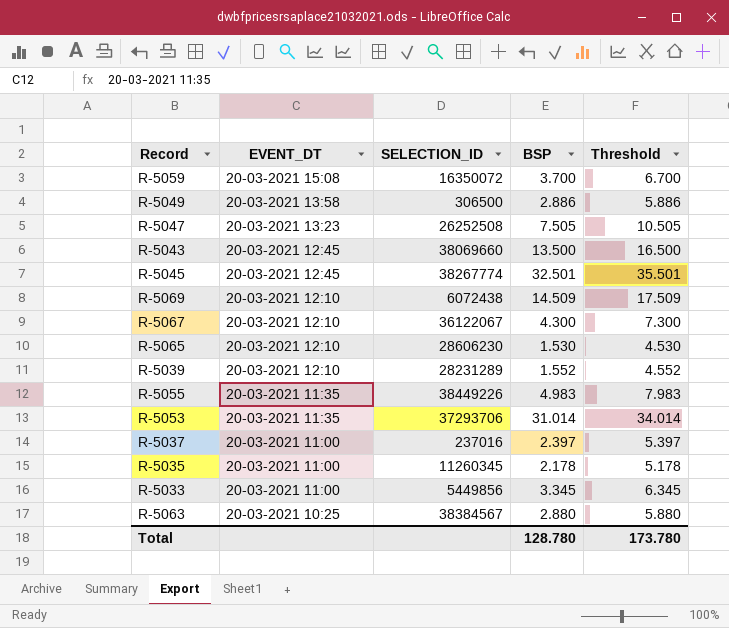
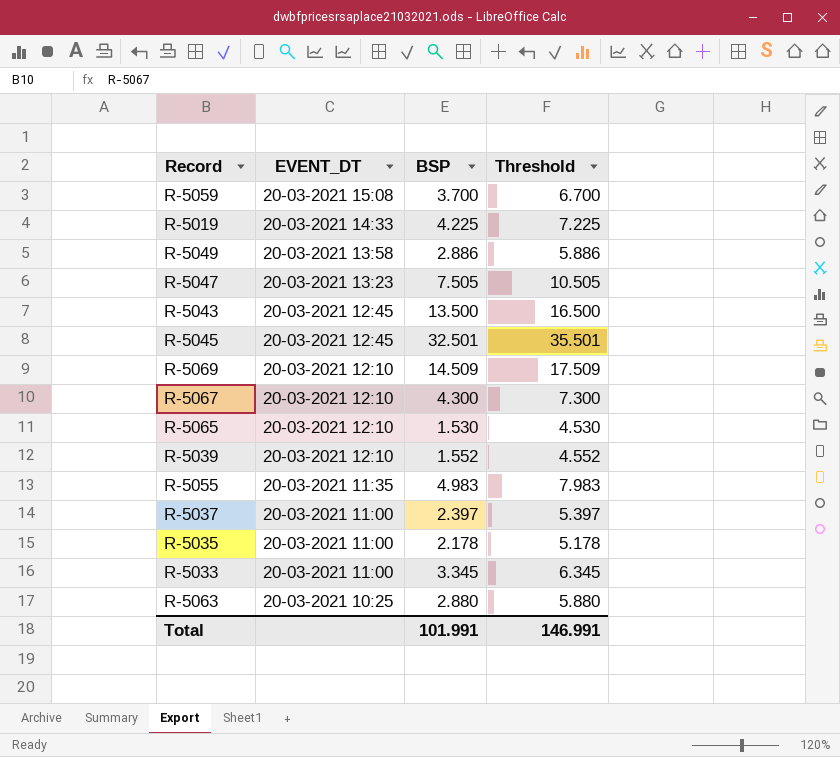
column SELECTION_ID | position: 3 -> none
row R-5053: 20-03-2021 11:35 | 37293706 | 31.014 | 34.014 -> none
row R-5019: none -> 20-03-2021 14:33 | 4.225 | 7.225
Total | BSP: 128.780 -> 101.991
Total | Threshold: 173.780 -> 146.991

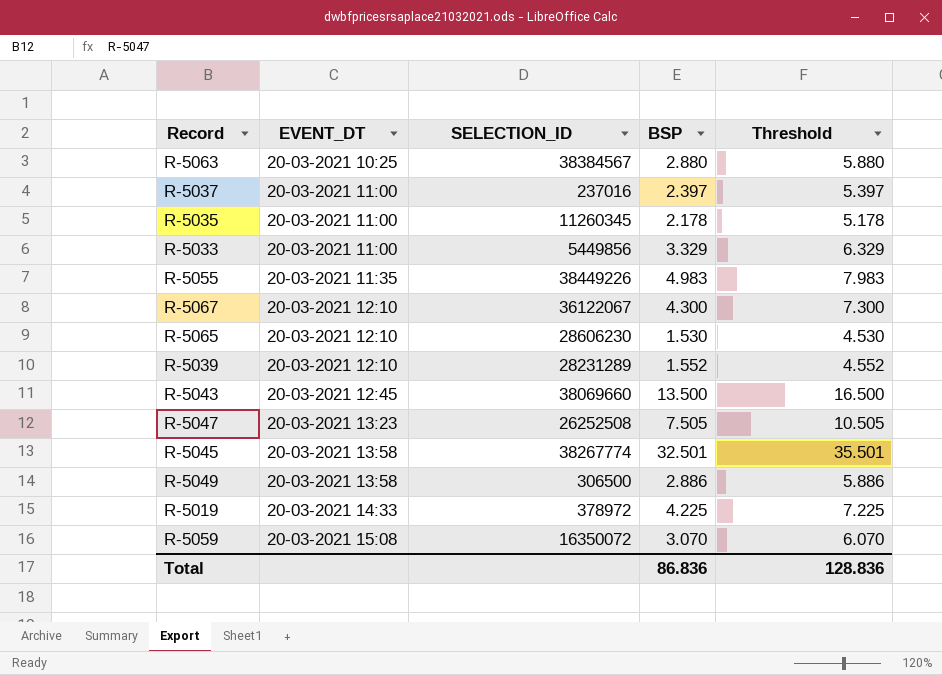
row order: EVENT_DT descending -> EVENT_DT ascending
column SELECTION_ID | position: none -> 3
row R-5069: 20-03-2021 12:10 | 14.509 | 17.509 -> none
R-5033 | BSP: 3.345 -> 3.329
R-5033 | Threshold: 6.345 -> 6.329
R-5045 | EVENT_DT: 20-03-2021 12:45 -> 20-03-2021 13:58
R-5059 | BSP: 3.700 -> 3.070
R-5059 | Threshold: 6.700 -> 6.070
Total | BSP: 101.991 -> 86.836
Total | Threshold: 146.991 -> 128.836

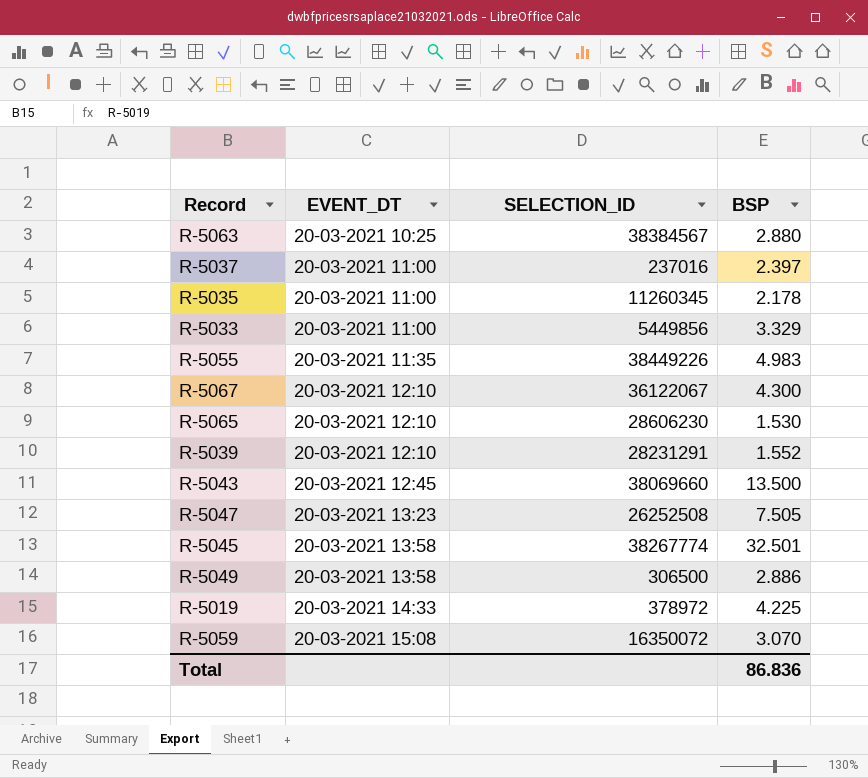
column Threshold | formula: [BSP] + 3 -> none
R-5039 | SELECTION_ID: 28231289 -> 28231291

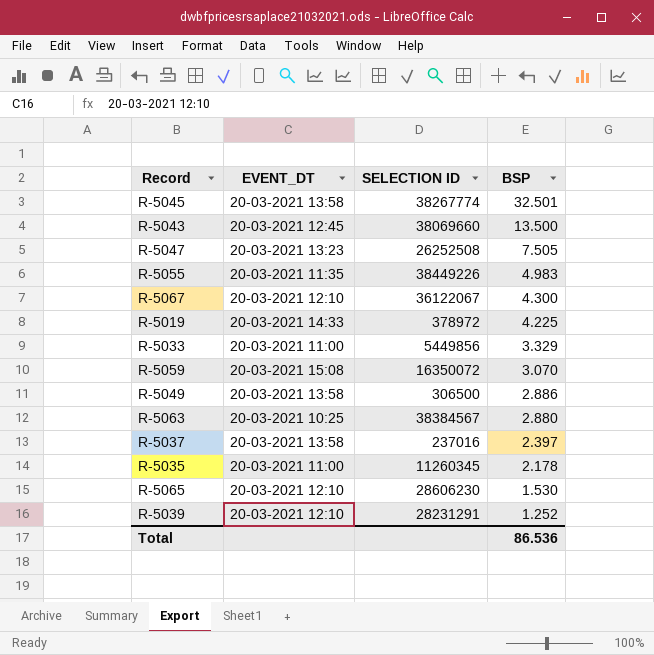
row order: EVENT_DT ascending -> BSP descending
column name: SELECTION_ID -> SELECTION ID
R-5037 | EVENT_DT: 20-03-2021 11:00 -> 20-03-2021 13:58
R-5039 | BSP: 1.552 -> 1.252
Total | BSP: 86.836 -> 86.536

